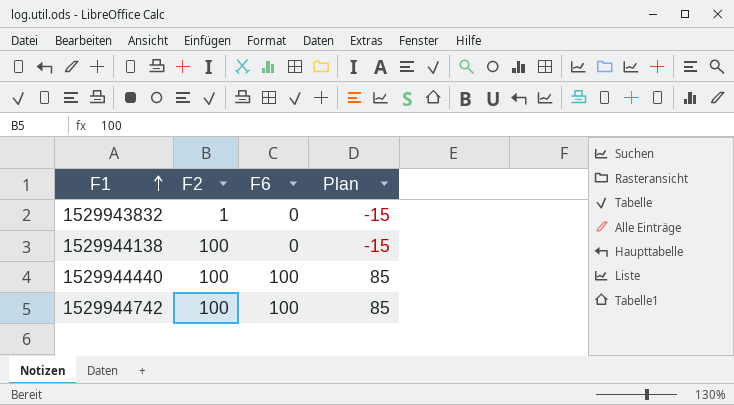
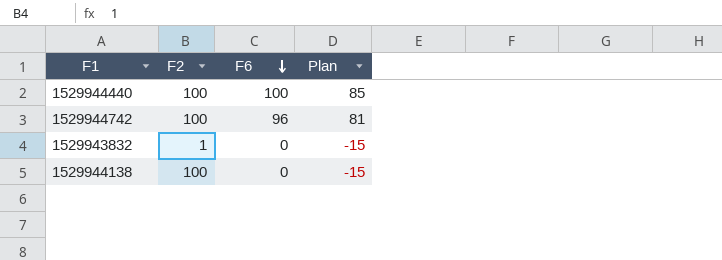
row order: F1 ascending -> F6 descending
1529944742 | F6: 100 -> 96
1529944742 | Plan: 85 -> 81

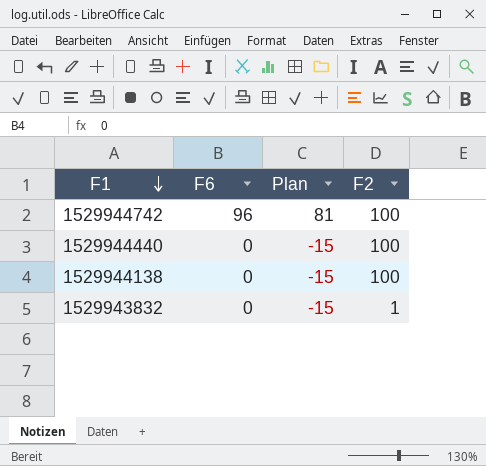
row order: F6 descending -> F1 descending
column F2 | position: 2 -> 4
1529944440 | F6: 100 -> 0
1529944440 | Plan: 85 -> -15

